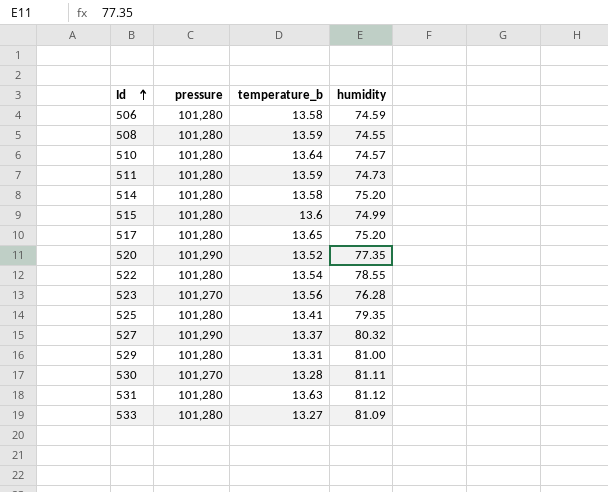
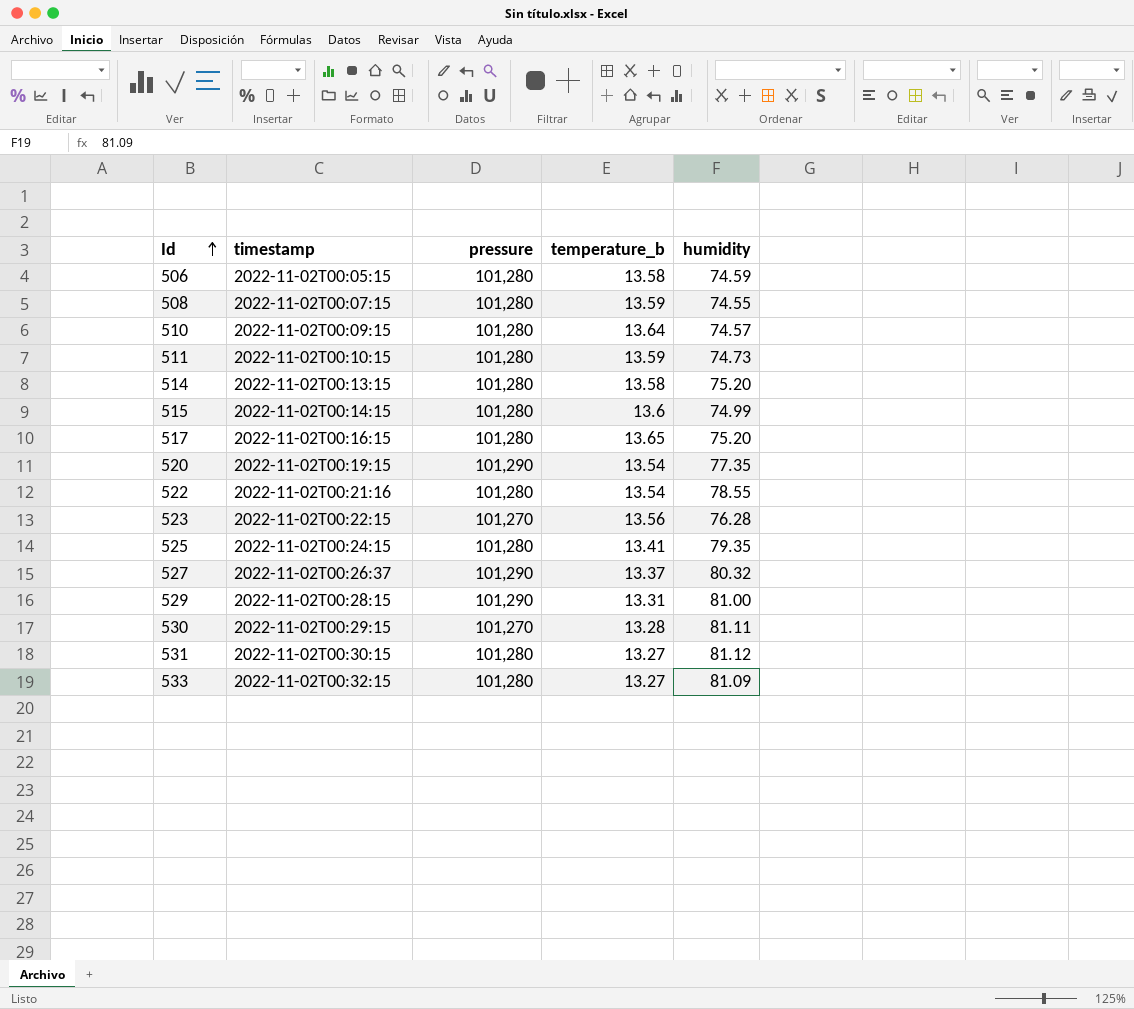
column timestamp | position: none -> 2
520 | temperature_b: 13.52 -> 13.54
529 | pressure: 101,280 -> 101,290
531 | temperature_b: 13.63 -> 13.27

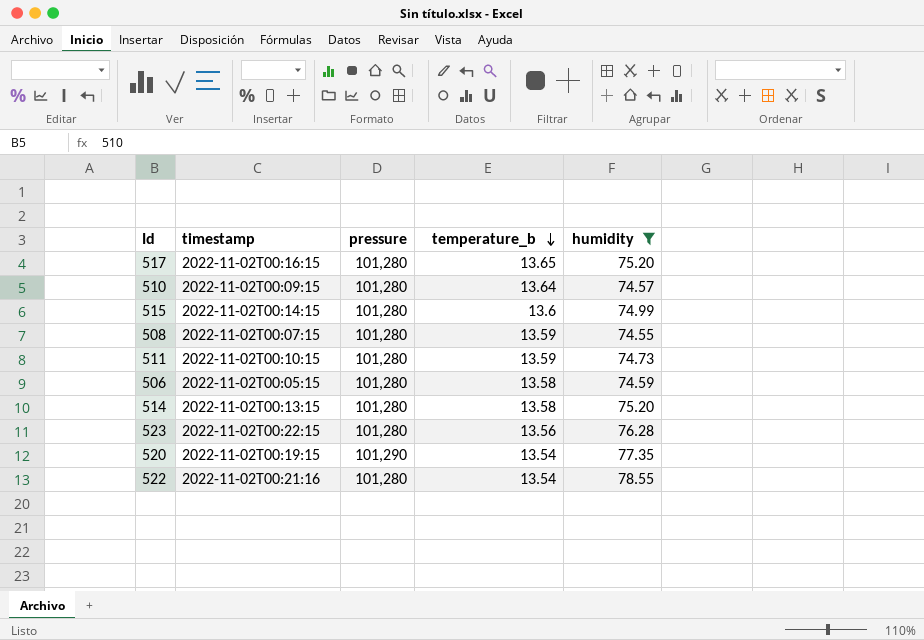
filter: none -> humidity <= 78.55
row order: Id ascending -> temperature_b descending
523 | pressure: 101,270 -> 101,280

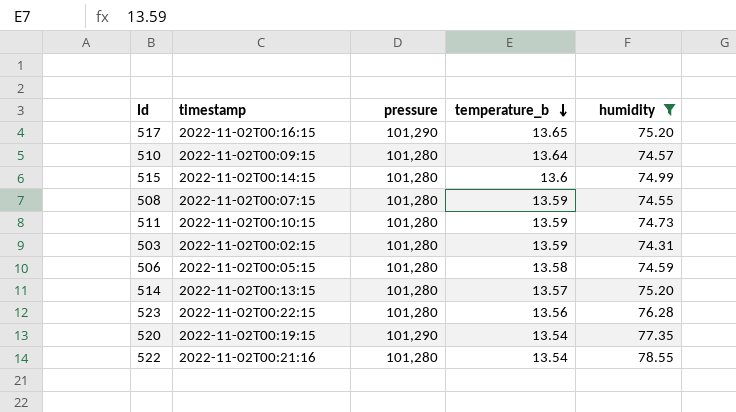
517 | pressure: 101,280 -> 101,290
row 503: none -> 2022-11-02T00:02:15 | 101,280 | 13.59 | 74.31
514 | temperature_b: 13.58 -> 13.57

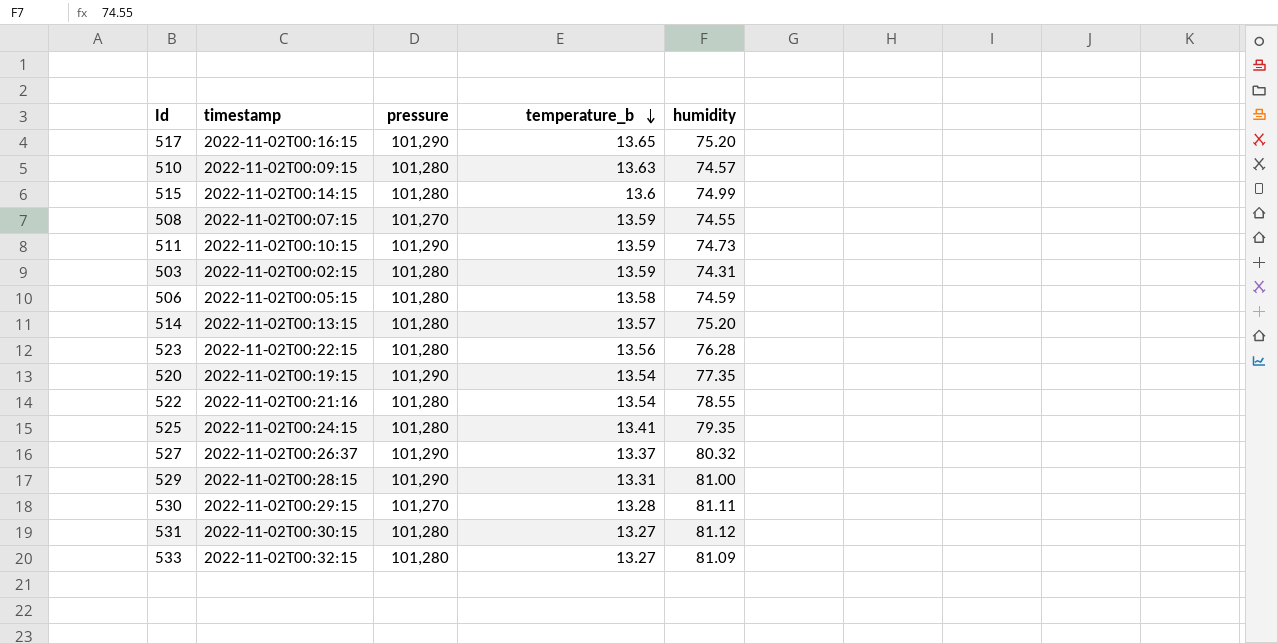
filter: humidity <= 78.55 -> none
510 | temperature_b: 13.64 -> 13.63
508 | pressure: 101,280 -> 101,270
511 | pressure: 101,280 -> 101,290

